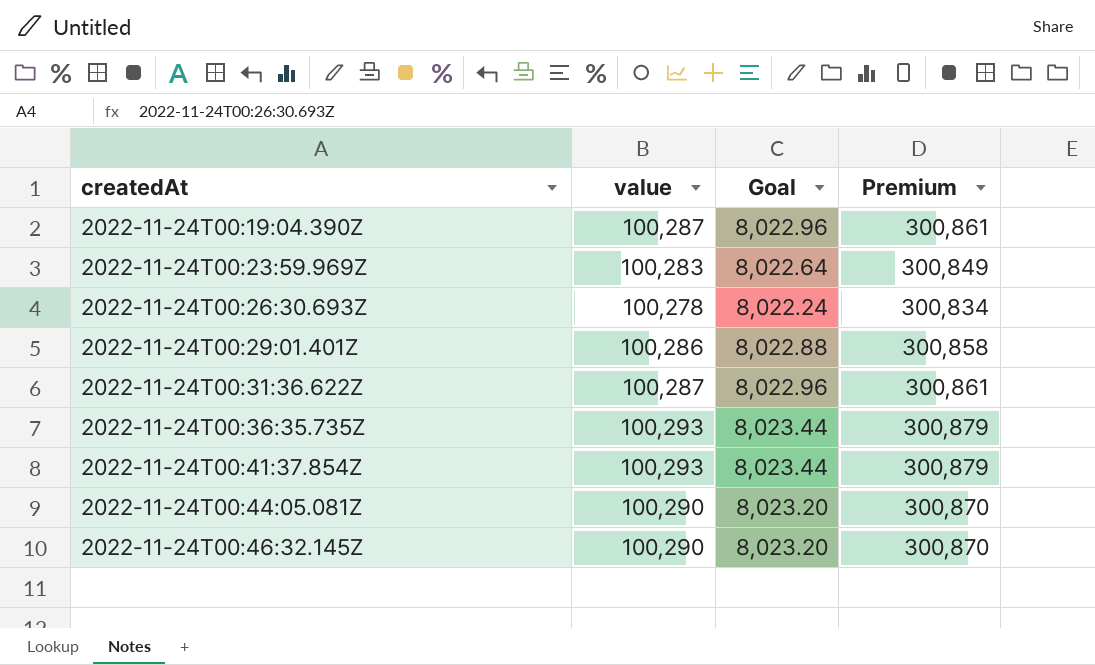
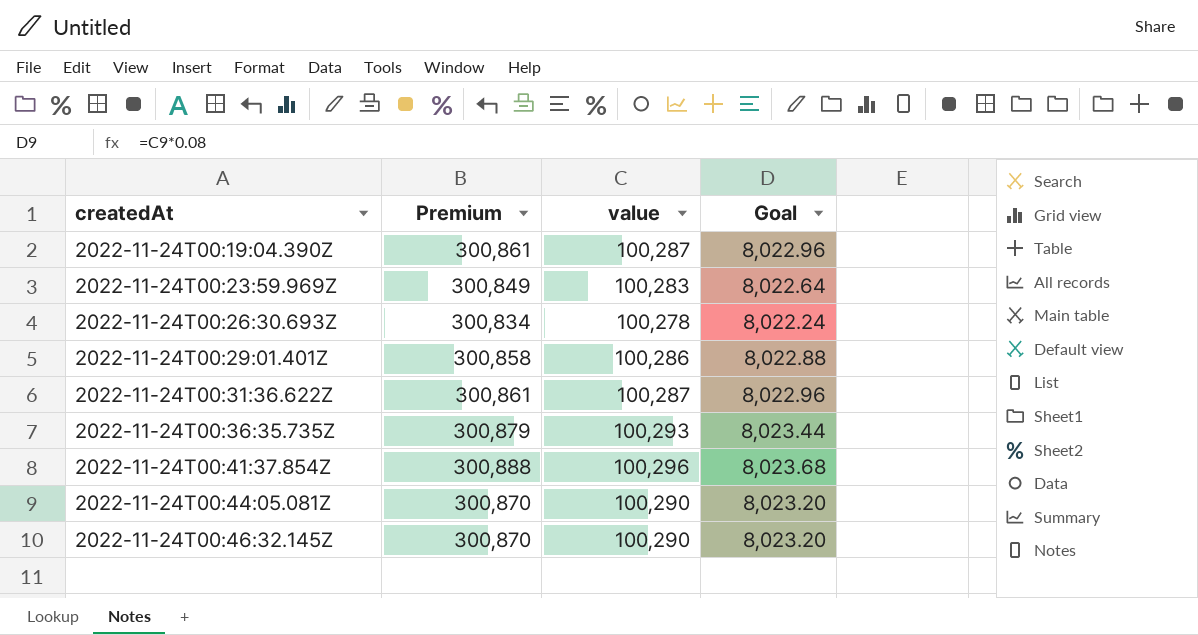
column Premium | position: 4 -> 2
2022-11-24T00:41:37.854Z | Premium: 300,879 -> 300,888
2022-11-24T00:41:37.854Z | value: 100,293 -> 100,296
2022-11-24T00:41:37.854Z | Goal: 8,023.44 -> 8,023.68

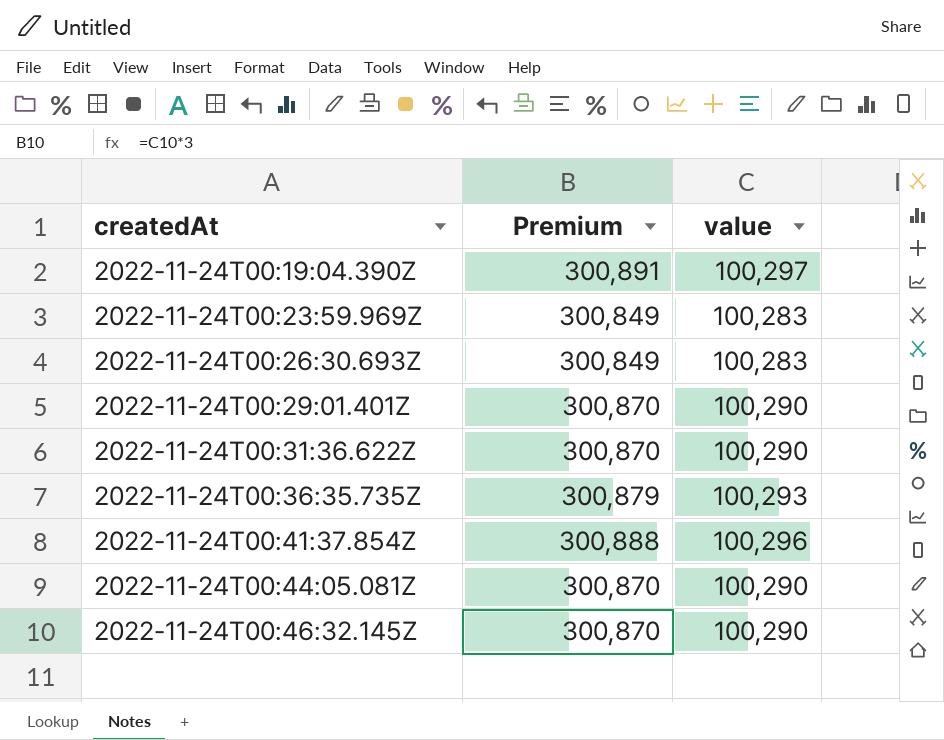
column Goal | formula: [value] * 0.08 -> none
2022-11-24T00:19:04.390Z | Premium: 300,861 -> 300,891
2022-11-24T00:19:04.390Z | value: 100,287 -> 100,297
2022-11-24T00:26:30.693Z | Premium: 300,834 -> 300,849
2022-11-24T00:26:30.693Z | value: 100,278 -> 100,283
2022-11-24T00:29:01.401Z | Premium: 300,858 -> 300,870
2022-11-24T00:29:01.401Z | value: 100,286 -> 100,290
2022-11-24T00:31:36.622Z | Premium: 300,861 -> 300,870
2022-11-24T00:31:36.622Z | value: 100,287 -> 100,290

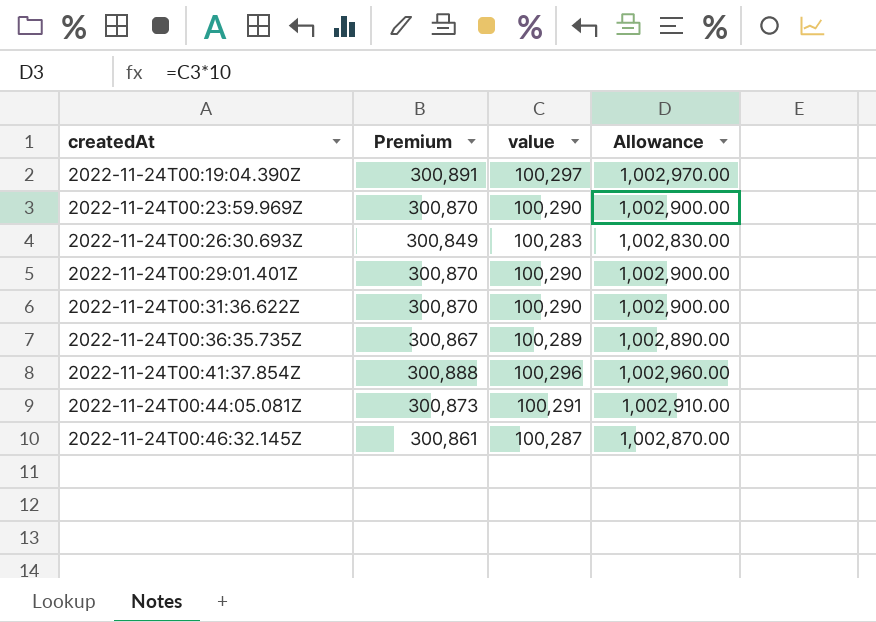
column Allowance | formula: none -> [value] * 10
2022-11-24T00:23:59.969Z | Premium: 300,849 -> 300,870
2022-11-24T00:23:59.969Z | value: 100,283 -> 100,290
2022-11-24T00:36:35.735Z | Premium: 300,879 -> 300,867
2022-11-24T00:36:35.735Z | value: 100,293 -> 100,289
2022-11-24T00:44:05.081Z | Premium: 300,870 -> 300,873
2022-11-24T00:44:05.081Z | value: 100,290 -> 100,291
2022-11-24T00:46:32.145Z | Premium: 300,870 -> 300,861
2022-11-24T00:46:32.145Z | value: 100,290 -> 100,287

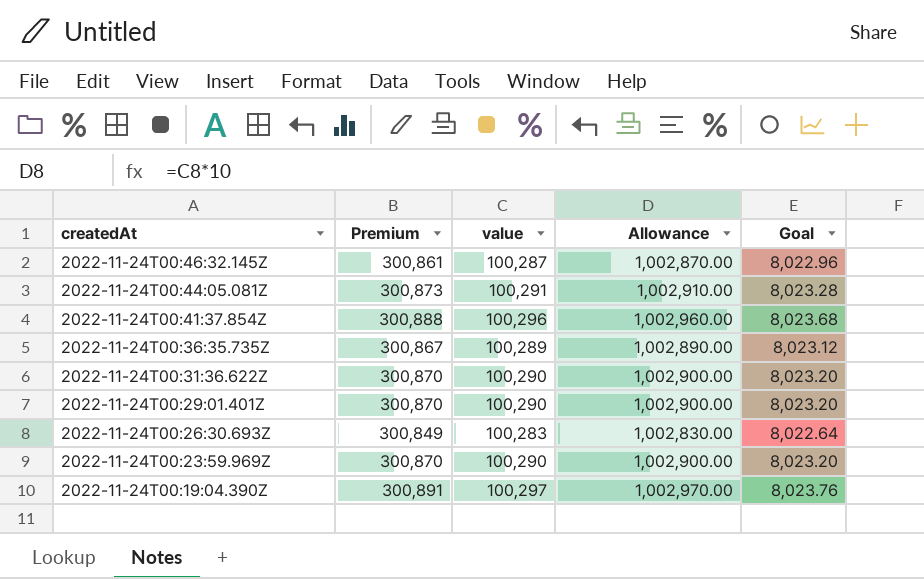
row order: createdAt ascending -> createdAt descending
column Goal | formula: none -> [value] * 0.08

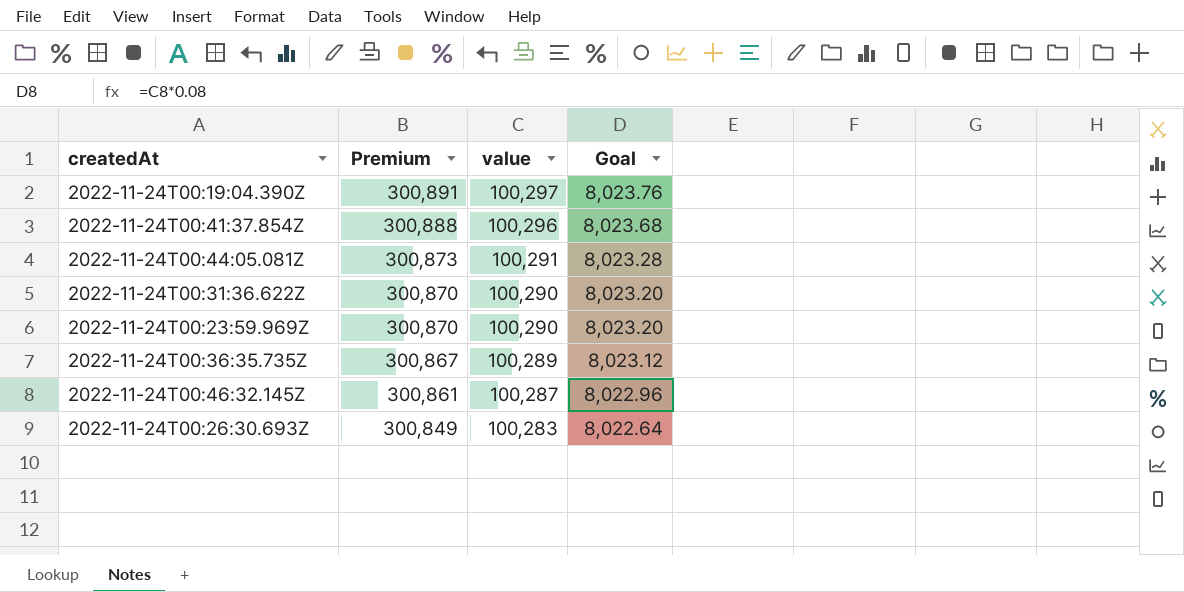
row order: createdAt descending -> Premium descending
column Allowance | formula: [value] * 10 -> none
row 2022-11-24T00:29:01.401Z: 300,870 | 100,290 | 1,002,900.00 | 8,023.20 -> none

